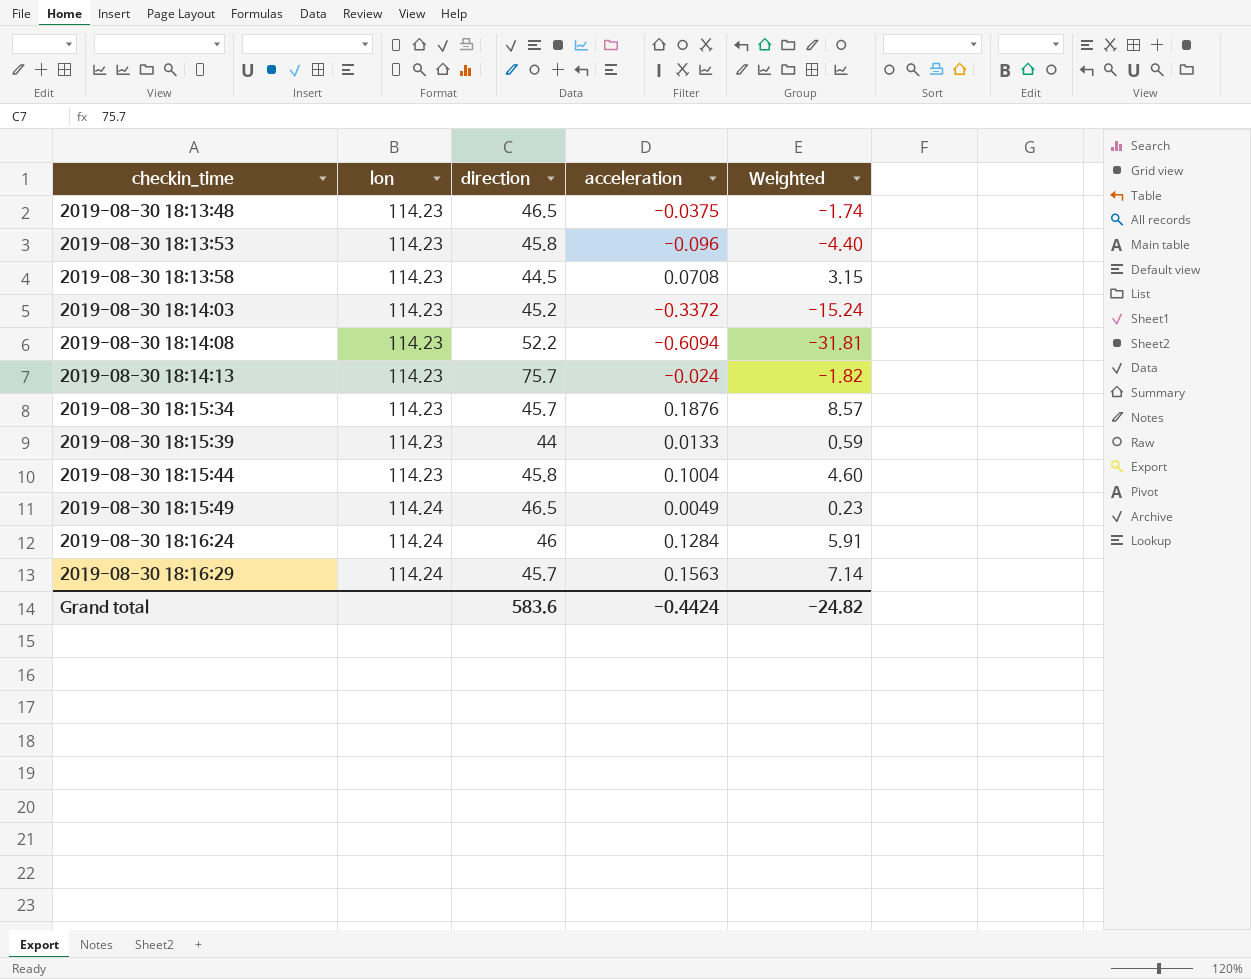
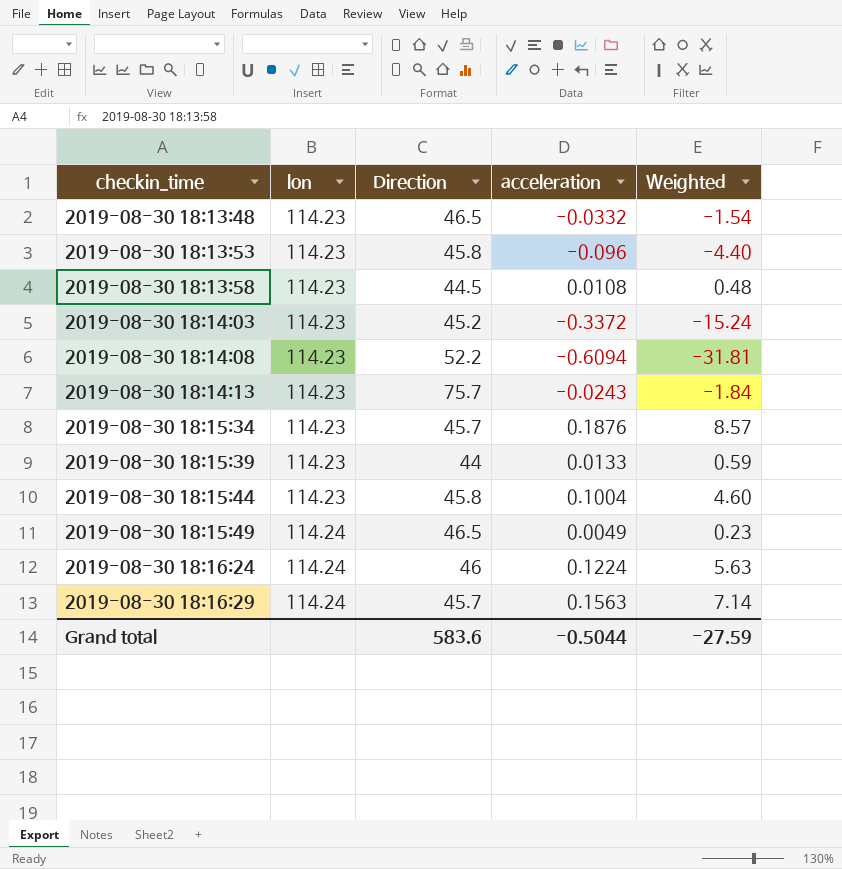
column name: direction -> Direction
2019-08-30 18:13:48 | acceleration: -0.0375 -> -0.0332
2019-08-30 18:13:48 | Weighted: -1.74 -> -1.54
2019-08-30 18:13:58 | acceleration: 0.0708 -> 0.0108
2019-08-30 18:13:58 | Weighted: 3.15 -> 0.48
2019-08-30 18:14:13 | acceleration: -0.024 -> -0.0243
2019-08-30 18:14:13 | Weighted: -1.82 -> -1.84
2019-08-30 18:16:24 | acceleration: 0.1284 -> 0.1224
2019-08-30 18:16:24 | Weighted: 5.91 -> 5.63
Grand total | acceleration: -0.4424 -> -0.5044
Grand total | Weighted: -24.82 -> -27.59

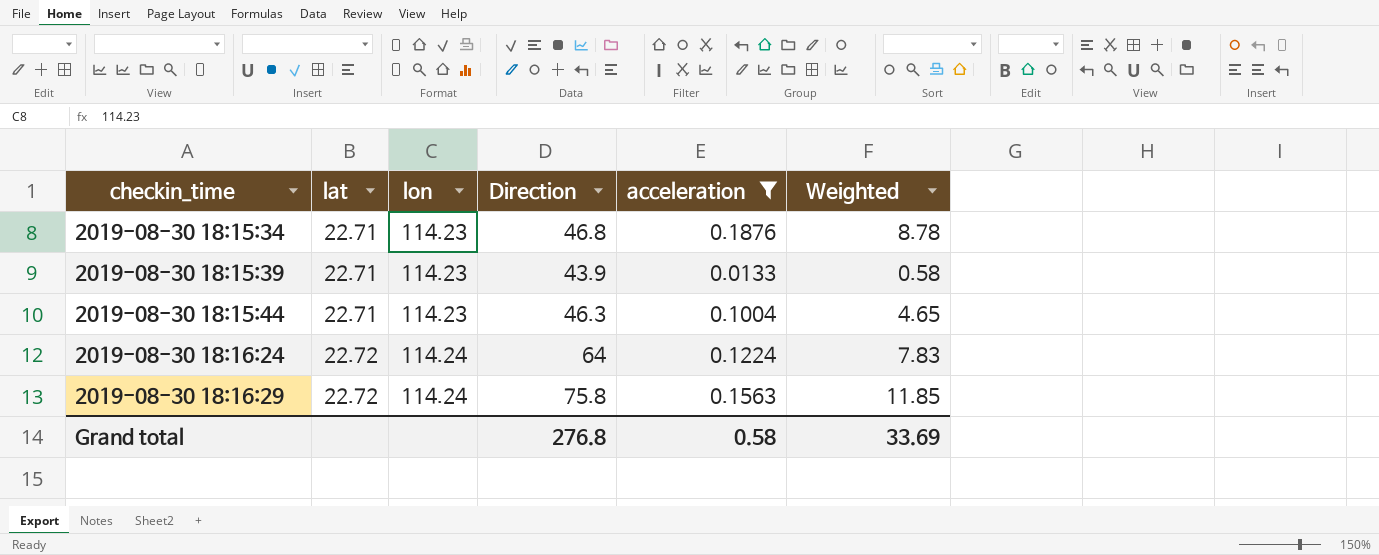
filter: none -> acceleration >= 0.0133
column lat | position: none -> 2
2019-08-30 18:15:34 | Direction: 45.7 -> 46.8
2019-08-30 18:15:34 | Weighted: 8.57 -> 8.78
2019-08-30 18:15:39 | Direction: 44 -> 43.9
2019-08-30 18:15:39 | Weighted: 0.59 -> 0.58
2019-08-30 18:15:44 | Direction: 45.8 -> 46.3
2019-08-30 18:15:44 | Weighted: 4.60 -> 4.65
2019-08-30 18:16:24 | Direction: 46 -> 64
2019-08-30 18:16:24 | Weighted: 5.63 -> 7.83
2019-08-30 18:16:29 | Direction: 45.7 -> 75.8
2019-08-30 18:16:29 | Weighted: 7.14 -> 11.85
Grand total | Direction: 583.6 -> 276.8
Grand total | acceleration: -0.5044 -> 0.58
Grand total | Weighted: -27.59 -> 33.69

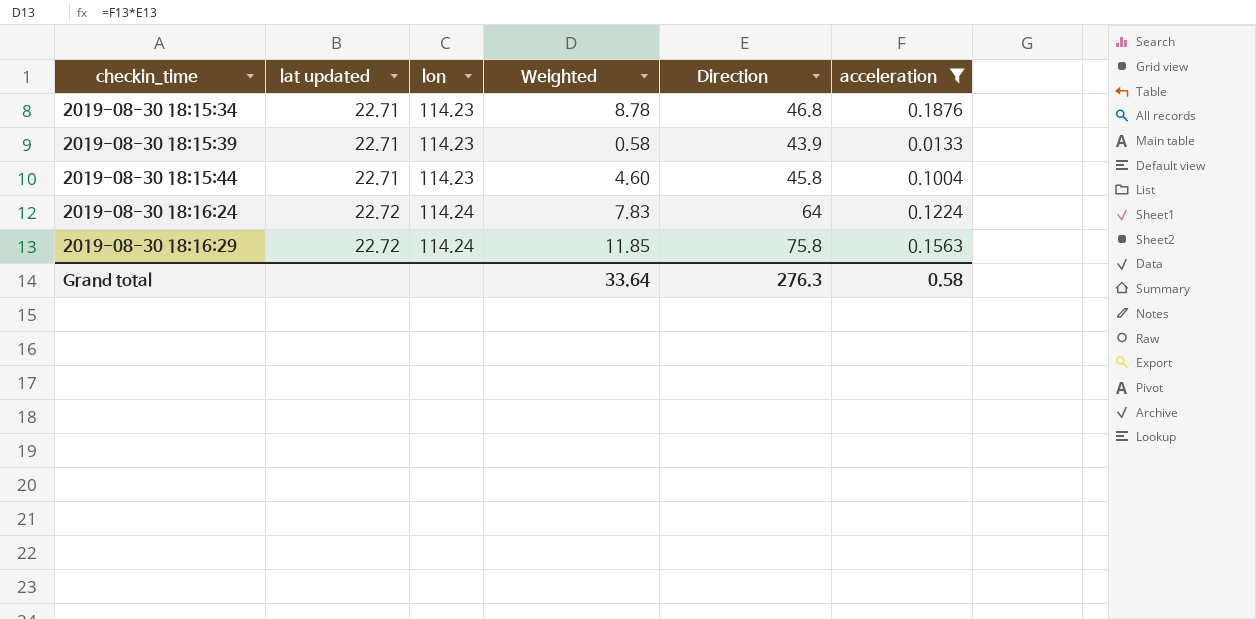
column name: lat -> lat updated
column Weighted | position: 6 -> 4
2019-08-30 18:15:44 | Weighted: 4.65 -> 4.60
2019-08-30 18:15:44 | Direction: 46.3 -> 45.8
Grand total | Weighted: 33.69 -> 33.64
Grand total | Direction: 276.8 -> 276.3

